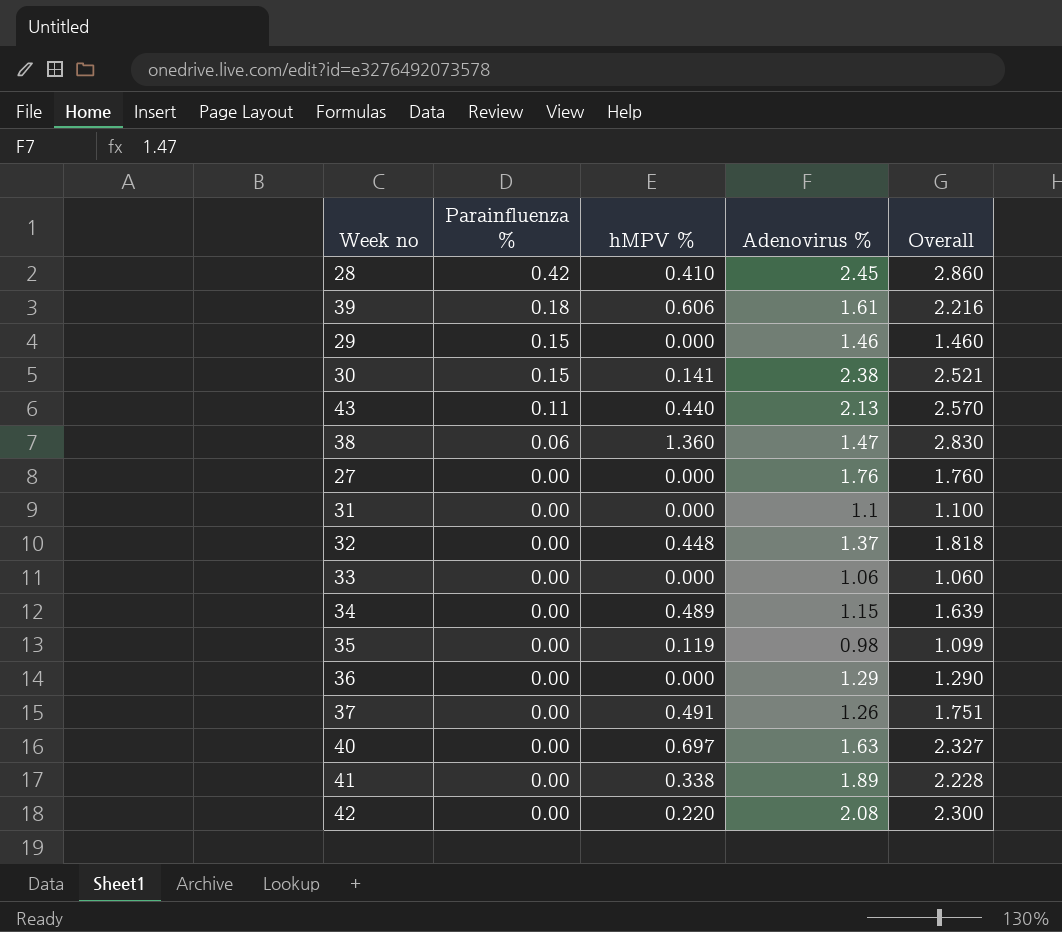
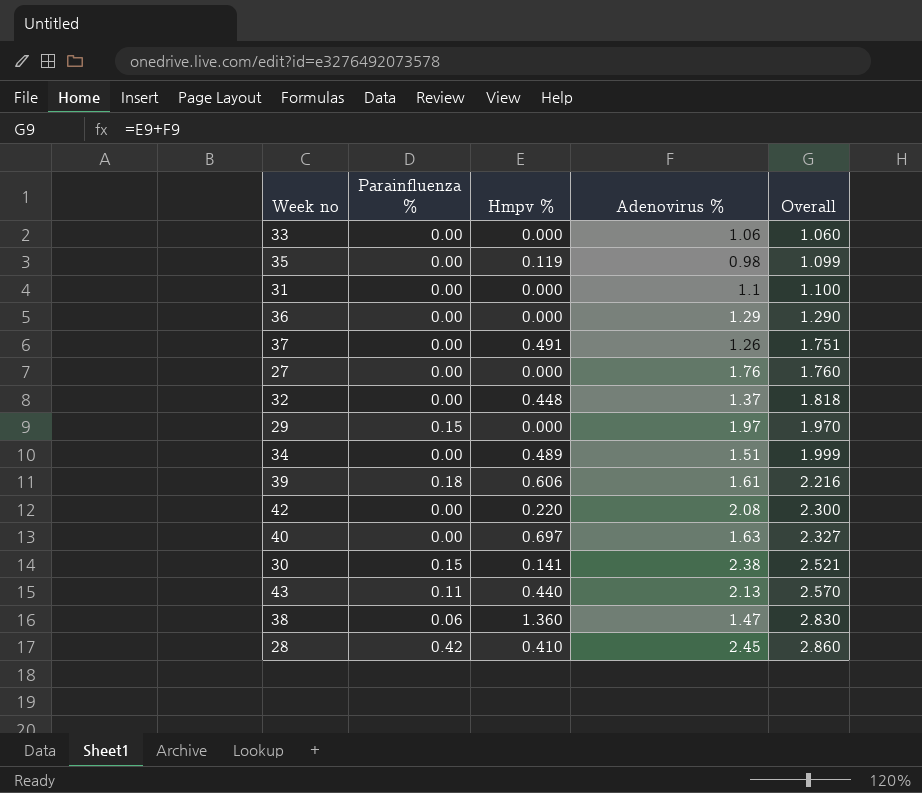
row order: Parainfluenza % descending -> Overall ascending
column name: hMPV % -> Hmpv %
row 41: 0.00 | 0.338 | 1.89 | 2.228 -> none
29 | Adenovirus %: 1.46 -> 1.97
29 | Overall: 1.460 -> 1.970
34 | Adenovirus %: 1.15 -> 1.51
34 | Overall: 1.639 -> 1.999

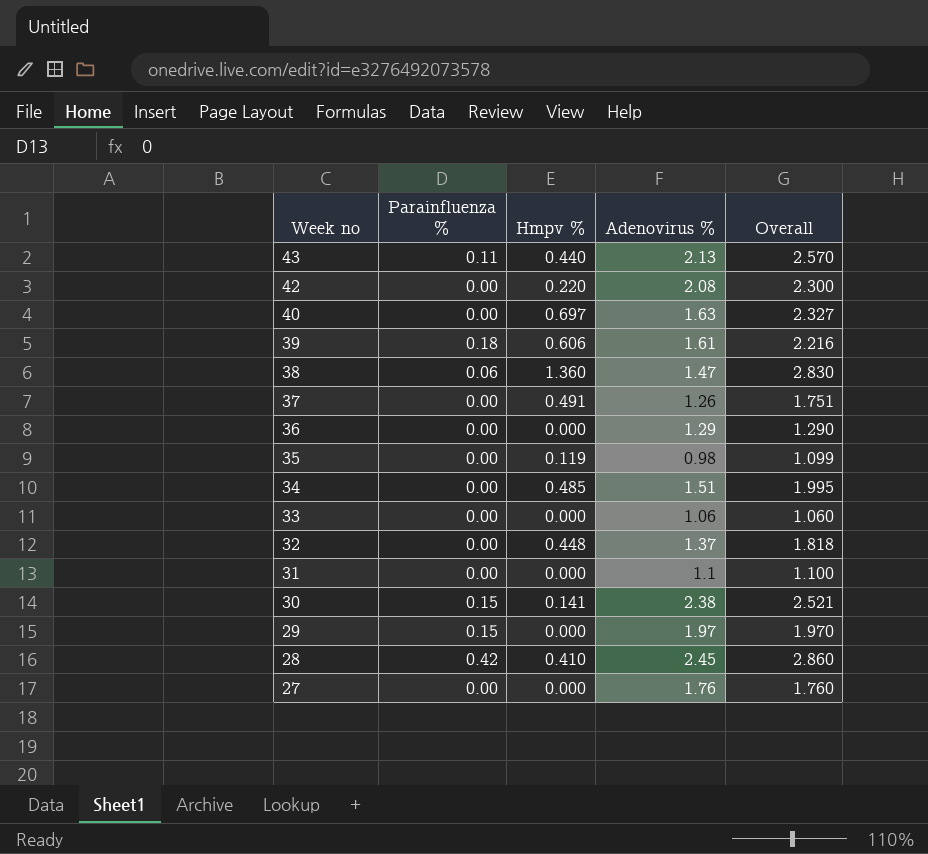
row order: Overall ascending -> Week no descending
34 | Hmpv %: 0.489 -> 0.485
34 | Overall: 1.999 -> 1.995

